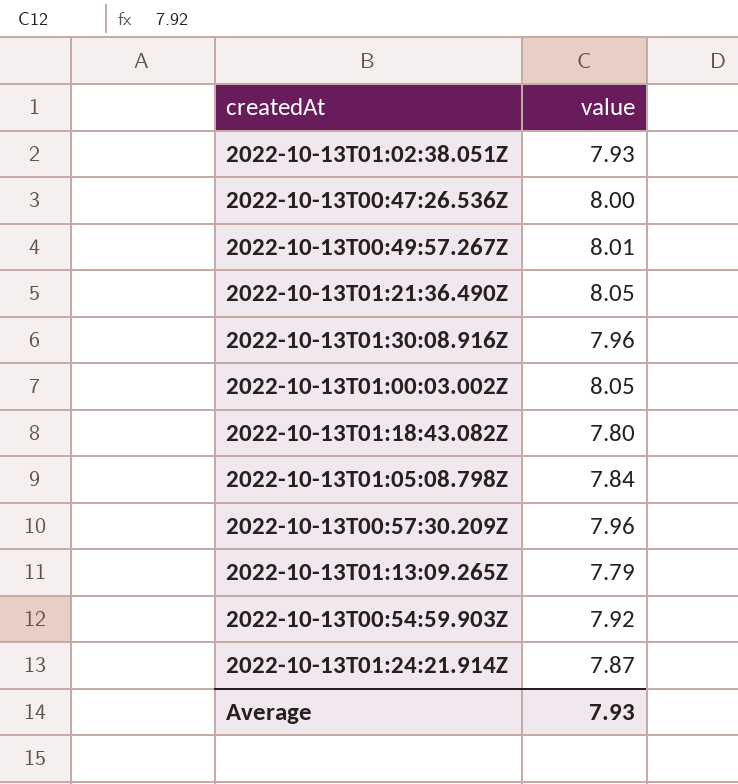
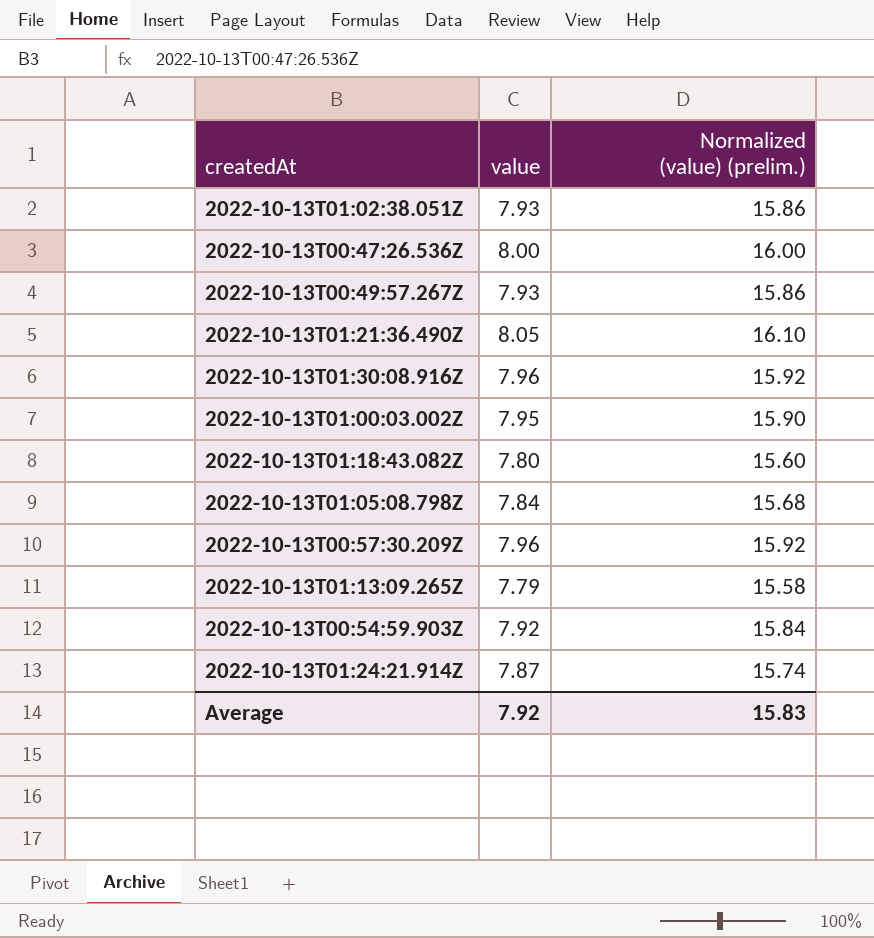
column Normalized (value) (prelim.) | formula: none -> [value] * 2
2022-10-13T00:49:57.267Z | value: 8.01 -> 7.93
2022-10-13T01:00:03.002Z | value: 8.05 -> 7.95
Average | value: 7.93 -> 7.92

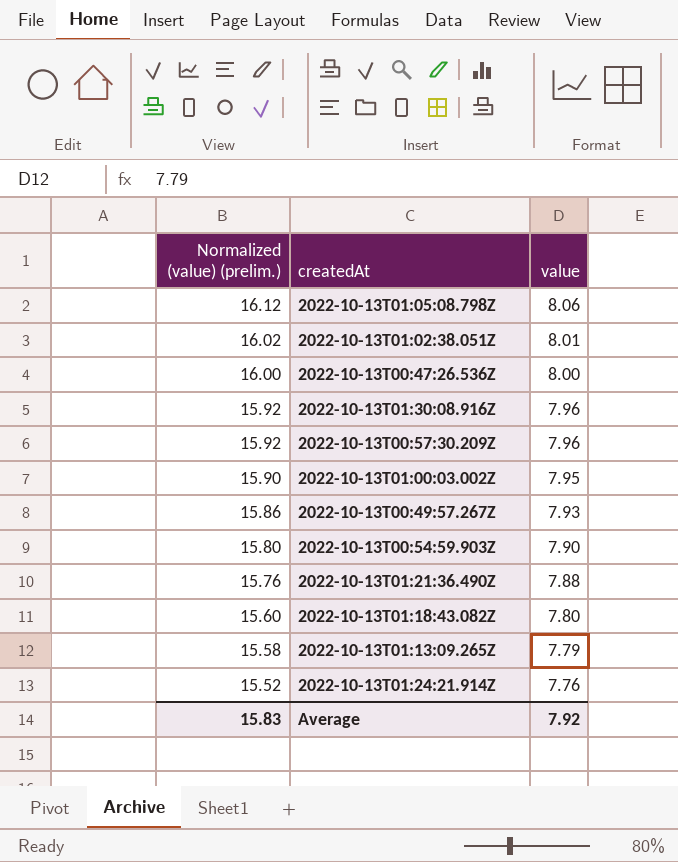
row order: none -> Normalized (value) (prelim.) descending
column Normalized (value) (prelim.) | position: 3 -> 1
2022-10-13T01:05:08.798Z | Normalized (value) (prelim.): 15.68 -> 16.12
2022-10-13T01:05:08.798Z | value: 7.84 -> 8.06
2022-10-13T01:02:38.051Z | Normalized (value) (prelim.): 15.86 -> 16.02
2022-10-13T01:02:38.051Z | value: 7.93 -> 8.01
2022-10-13T00:54:59.903Z | Normalized (value) (prelim.): 15.84 -> 15.80
2022-10-13T00:54:59.903Z | value: 7.92 -> 7.90
2022-10-13T01:21:36.490Z | Normalized (value) (prelim.): 16.10 -> 15.76
2022-10-13T01:21:36.490Z | value: 8.05 -> 7.88
2022-10-13T01:24:21.914Z | Normalized (value) (prelim.): 15.74 -> 15.52
2022-10-13T01:24:21.914Z | value: 7.87 -> 7.76

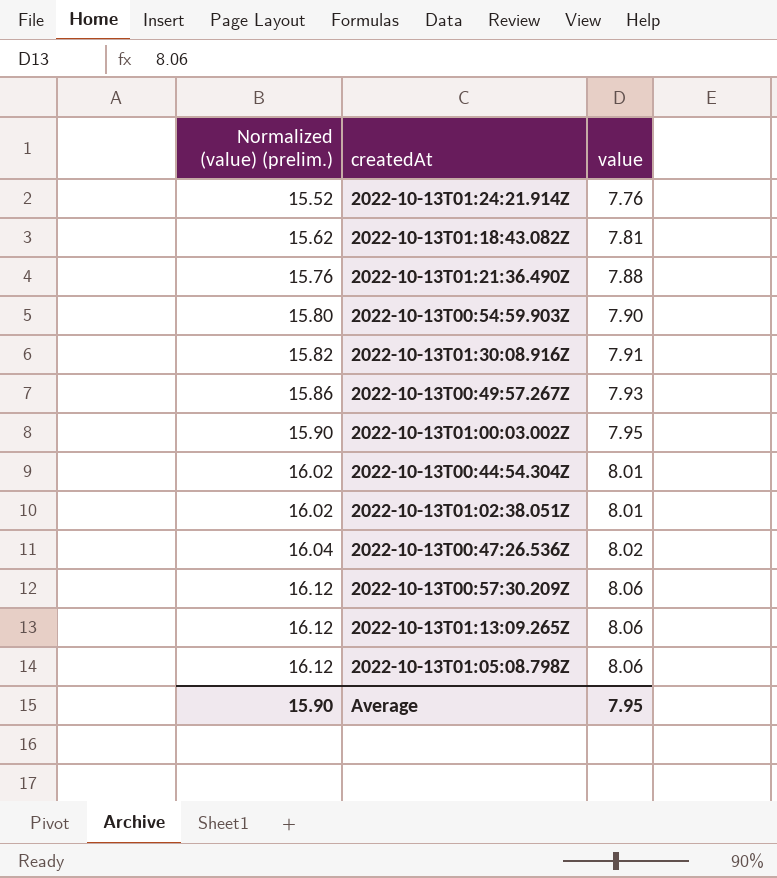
row order: Normalized (value) (prelim.) descending -> Normalized (value) (prelim.) ascending
2022-10-13T01:18:43.082Z | Normalized (value) (prelim.): 15.60 -> 15.62
2022-10-13T01:18:43.082Z | value: 7.80 -> 7.81
2022-10-13T01:30:08.916Z | Normalized (value) (prelim.): 15.92 -> 15.82
2022-10-13T01:30:08.916Z | value: 7.96 -> 7.91
row 2022-10-13T00:44:54.304Z: none -> 16.02 | 8.01
2022-10-13T00:47:26.536Z | Normalized (value) (prelim.): 16.00 -> 16.04
2022-10-13T00:47:26.536Z | value: 8.00 -> 8.02
2022-10-13T00:57:30.209Z | Normalized (value) (prelim.): 15.92 -> 16.12
2022-10-13T00:57:30.209Z | value: 7.96 -> 8.06
2022-10-13T01:13:09.265Z | Normalized (value) (prelim.): 15.58 -> 16.12
2022-10-13T01:13:09.265Z | value: 7.79 -> 8.06
Average | Normalized (value) (prelim.): 15.83 -> 15.90
Average | value: 7.92 -> 7.95

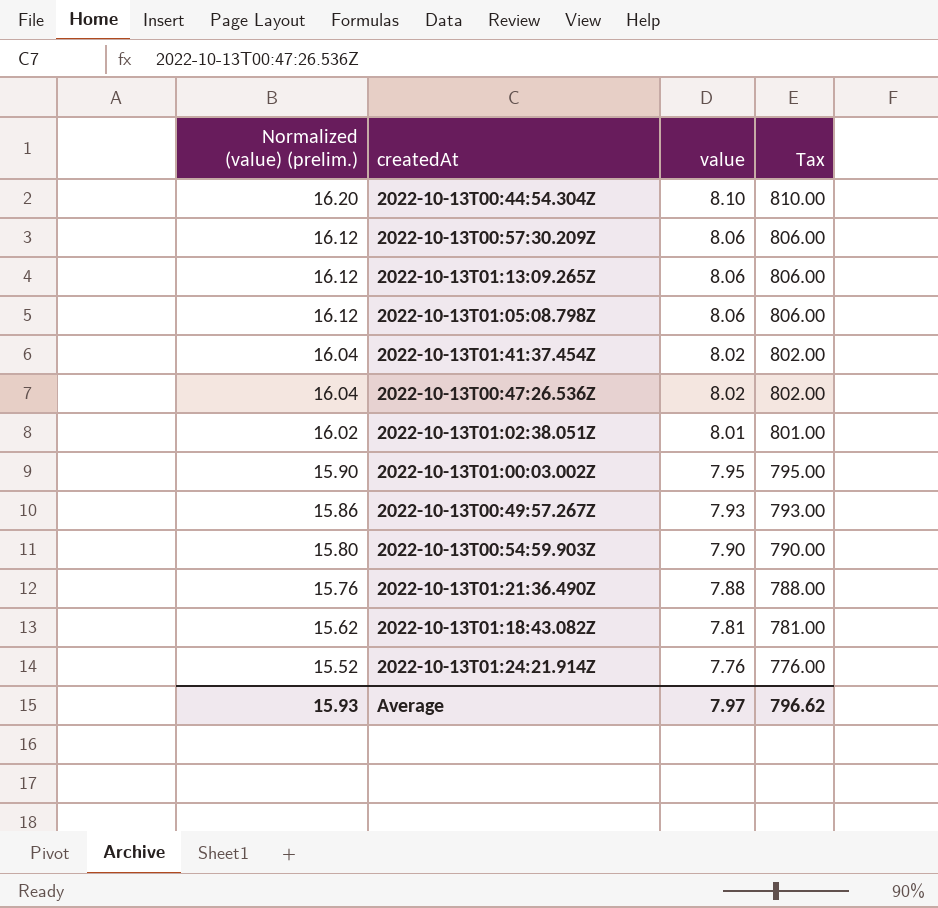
row order: Normalized (value) (prelim.) ascending -> Normalized (value) (prelim.) descending
column Tax | formula: none -> [value] * 100
row 2022-10-13T01:30:08.916Z: 15.82 | 7.91 -> none
2022-10-13T00:44:54.304Z | Normalized (value) (prelim.): 16.02 -> 16.20
2022-10-13T00:44:54.304Z | value: 8.01 -> 8.10
row 2022-10-13T01:41:37.454Z: none -> 16.04 | 8.02 | 802.00
Average | Normalized (value) (prelim.): 15.90 -> 15.93
Average | value: 7.95 -> 7.97

